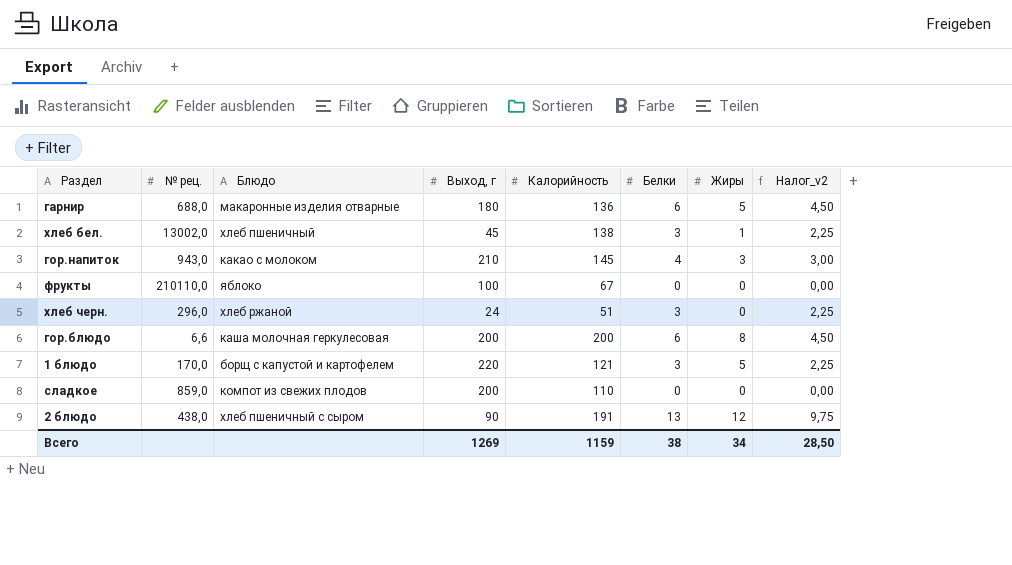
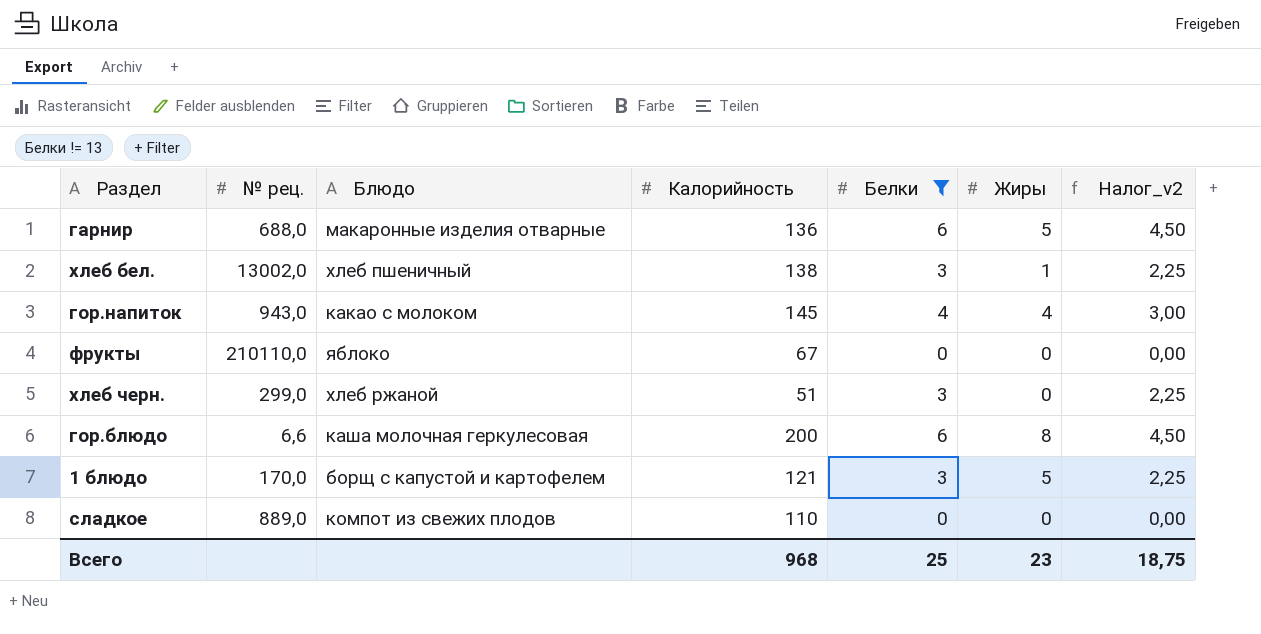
filter: none -> Белки != 13
column Выход, г | position: 4 -> none
гор.напиток | Жиры: 3 -> 4
хлеб черн. | № рец.: 296,0 -> 299,0
сладкое | № рец.: 859,0 -> 889,0
Всего | Калорийность: 1159 -> 968
Всего | Белки: 38 -> 25
Всего | Жиры: 34 -> 23
Всего | Налог_v2: 28,50 -> 18,75

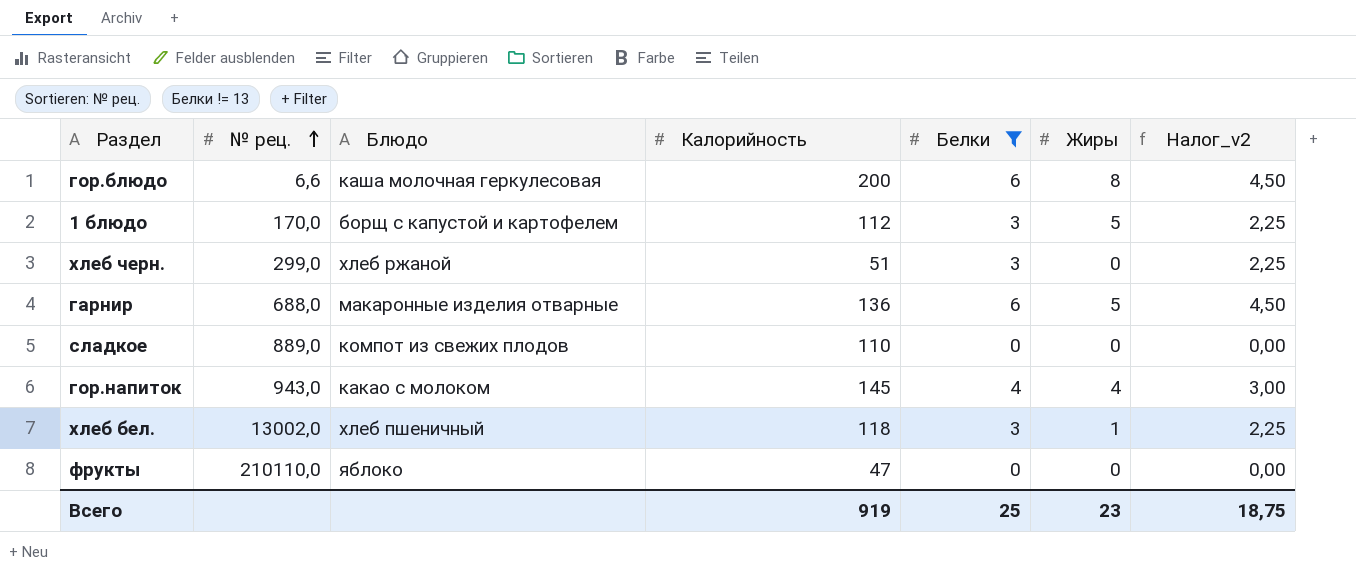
row order: none -> № рец. ascending
1 блюдо | Калорийность: 121 -> 112
хлеб бел. | Калорийность: 138 -> 118
фрукты | Калорийность: 67 -> 47
Всего | Калорийность: 968 -> 919

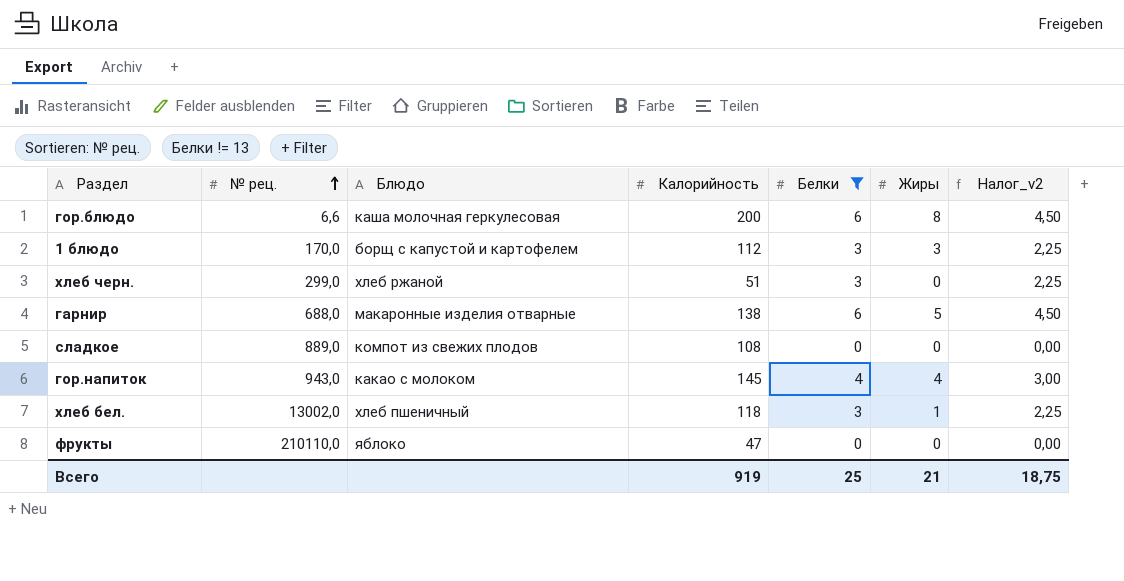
1 блюдо | Жиры: 5 -> 3
гарнир | Калорийность: 136 -> 138
сладкое | Калорийность: 110 -> 108
Всего | Жиры: 23 -> 21

